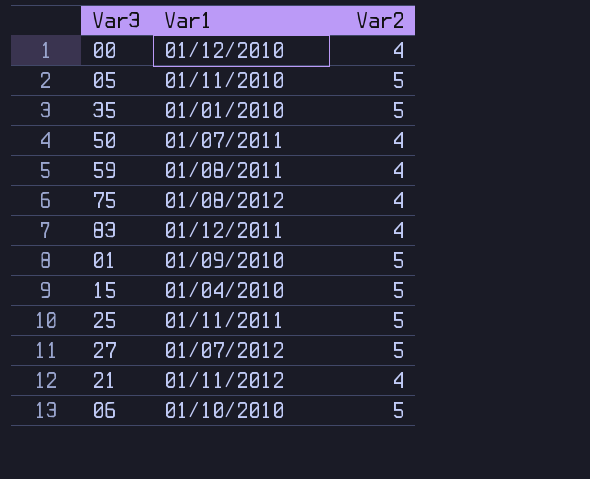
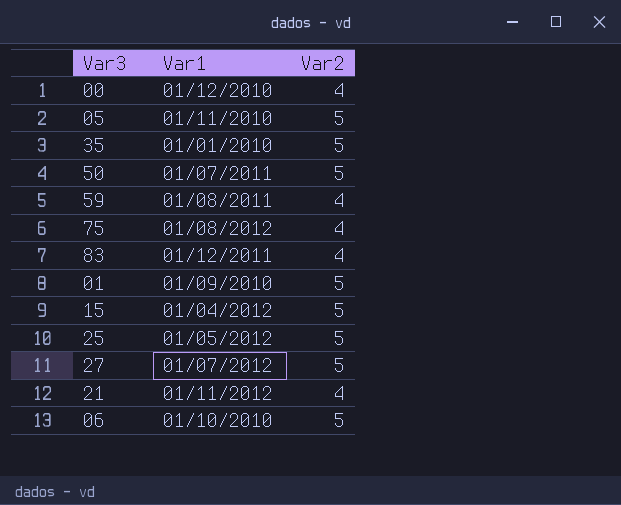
50 | Var2: 4 -> 5
15 | Var1: 01/04/2010 -> 01/04/2012
25 | Var1: 01/11/2011 -> 01/05/2012

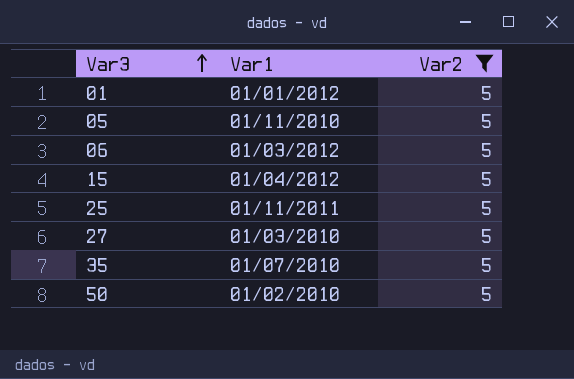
filter: none -> Var2 = 5
row order: none -> Var3 ascending
01 | Var1: 01/09/2010 -> 01/01/2012
06 | Var1: 01/10/2010 -> 01/03/2012
25 | Var1: 01/05/2012 -> 01/11/2011
27 | Var1: 01/07/2012 -> 01/03/2010
35 | Var1: 01/01/2010 -> 01/07/2010
50 | Var1: 01/07/2011 -> 01/02/2010

